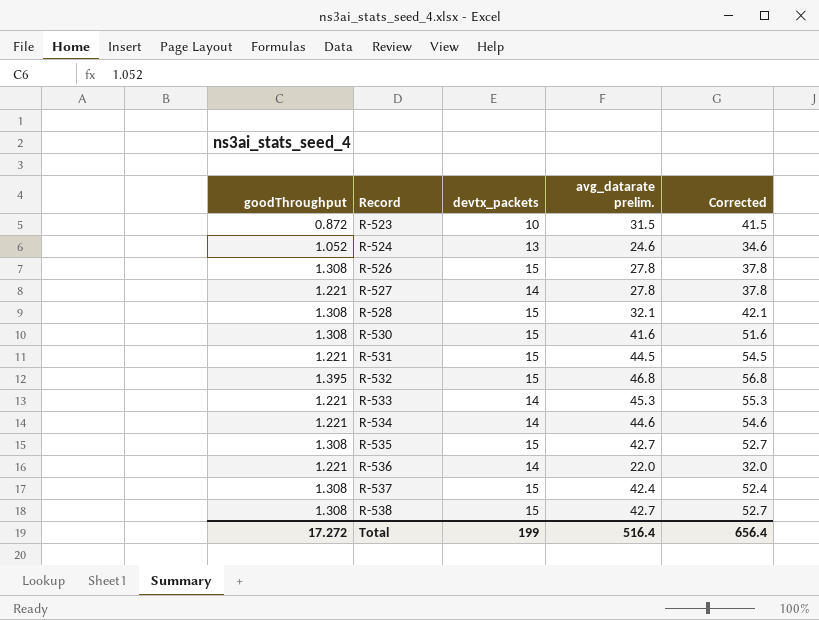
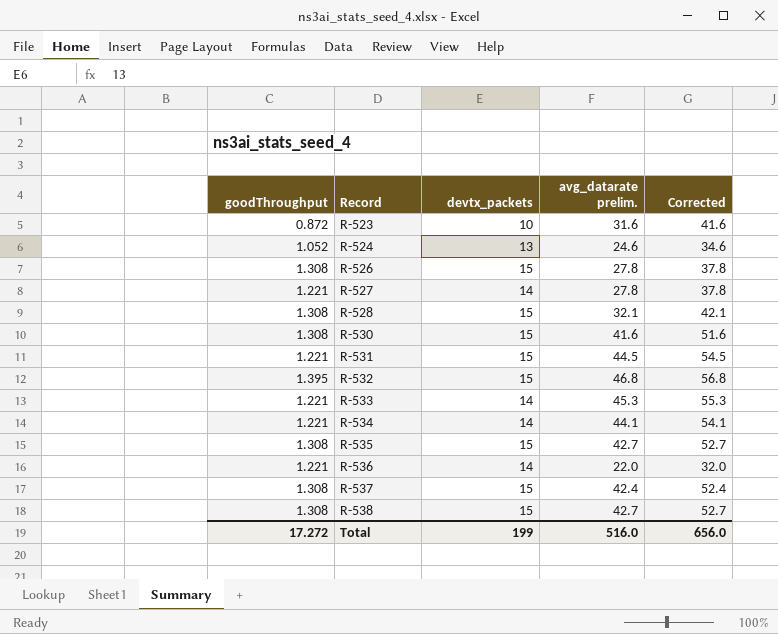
R-523 | avg_datarate prelim.: 31.5 -> 31.6
R-523 | Corrected: 41.5 -> 41.6
R-534 | avg_datarate prelim.: 44.6 -> 44.1
R-534 | Corrected: 54.6 -> 54.1
Total | avg_datarate prelim.: 516.4 -> 516.0
Total | Corrected: 656.4 -> 656.0

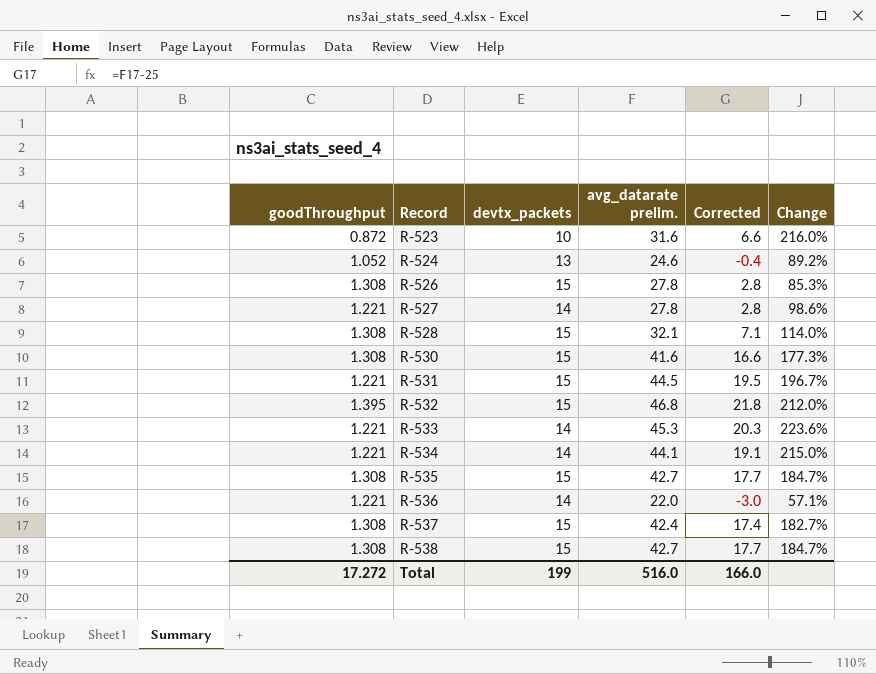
column Corrected | formula: [avg_datarate prelim.] + 10 -> [avg_datarate prelim.] - 25
column Change | formula: none -> ([avg_datarate prelim.] - [devtx_packets]) / [devtx_packets]
Total | Corrected: 656.0 -> 166.0

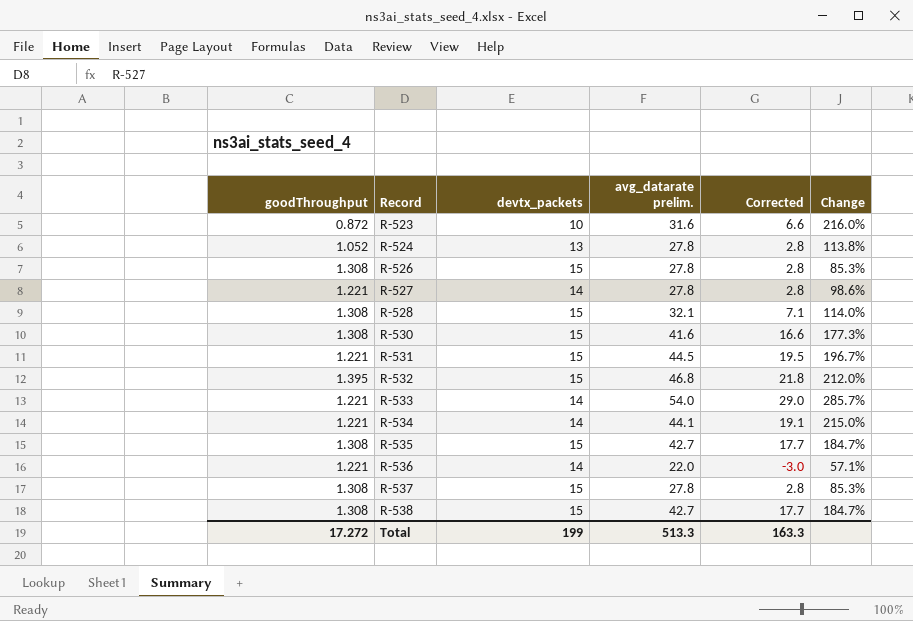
R-524 | avg_datarate prelim.: 24.6 -> 27.8
R-524 | Corrected: -0.4 -> 2.8
R-524 | Change: 89.2% -> 113.8%
R-533 | avg_datarate prelim.: 45.3 -> 54.0
R-533 | Corrected: 20.3 -> 29.0
R-533 | Change: 223.6% -> 285.7%
R-537 | avg_datarate prelim.: 42.4 -> 27.8
R-537 | Corrected: 17.4 -> 2.8
R-537 | Change: 182.7% -> 85.3%
Total | avg_datarate prelim.: 516.0 -> 513.3
Total | Corrected: 166.0 -> 163.3

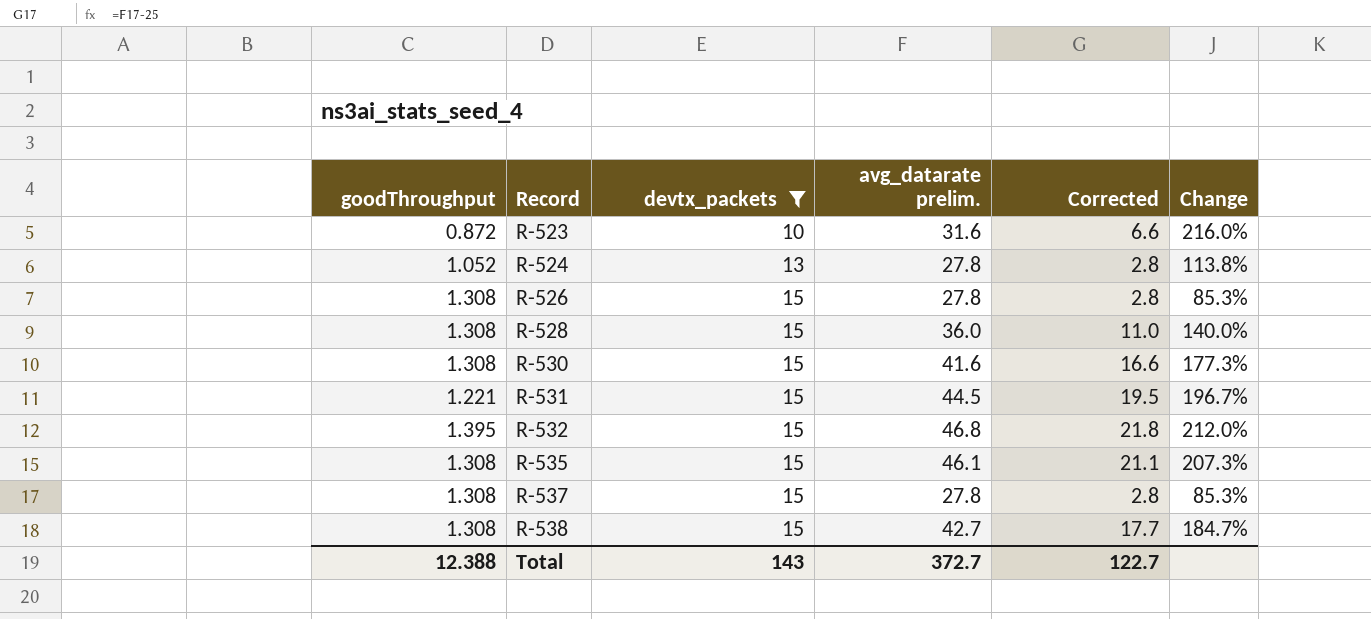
filter: none -> devtx_packets != 14
R-528 | avg_datarate prelim.: 32.1 -> 36.0
R-528 | Corrected: 7.1 -> 11.0
R-528 | Change: 114.0% -> 140.0%
R-535 | avg_datarate prelim.: 42.7 -> 46.1
R-535 | Corrected: 17.7 -> 21.1
R-535 | Change: 184.7% -> 207.3%
Total | goodThroughput: 17.272 -> 12.388
Total | devtx_packets: 199 -> 143
Total | avg_datarate prelim.: 513.3 -> 372.7
Total | Corrected: 163.3 -> 122.7

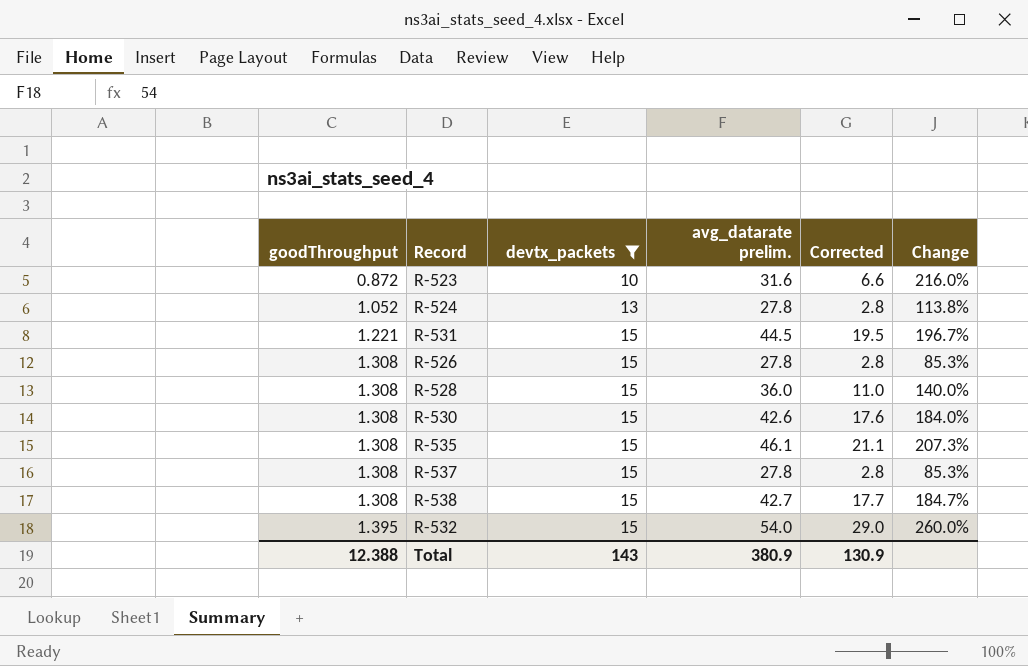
row order: Record ascending -> goodThroughput ascending
R-530 | avg_datarate prelim.: 41.6 -> 42.6
R-530 | Corrected: 16.6 -> 17.6
R-530 | Change: 177.3% -> 184.0%
R-532 | avg_datarate prelim.: 46.8 -> 54.0
R-532 | Corrected: 21.8 -> 29.0
R-532 | Change: 212.0% -> 260.0%
Total | avg_datarate prelim.: 372.7 -> 380.9
Total | Corrected: 122.7 -> 130.9

